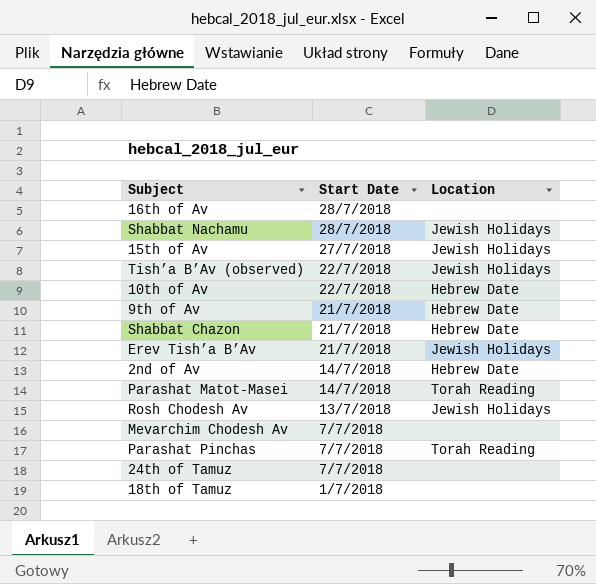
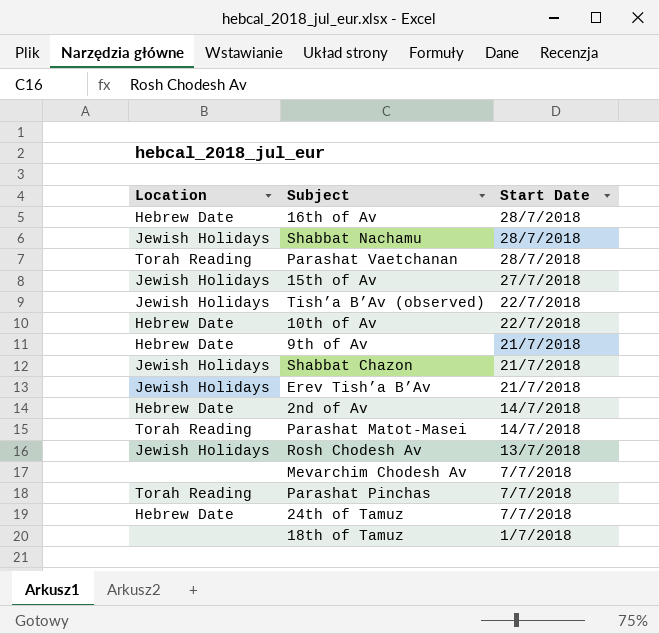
column Location | position: 3 -> 1
16th of Av | Location: none -> Hebrew Date
row Parashat Vaetchanan: none -> Torah Reading | 28/7/2018
Shabbat Chazon | Location: Hebrew Date -> Jewish Holidays
24th of Tamuz | Location: none -> Hebrew Date

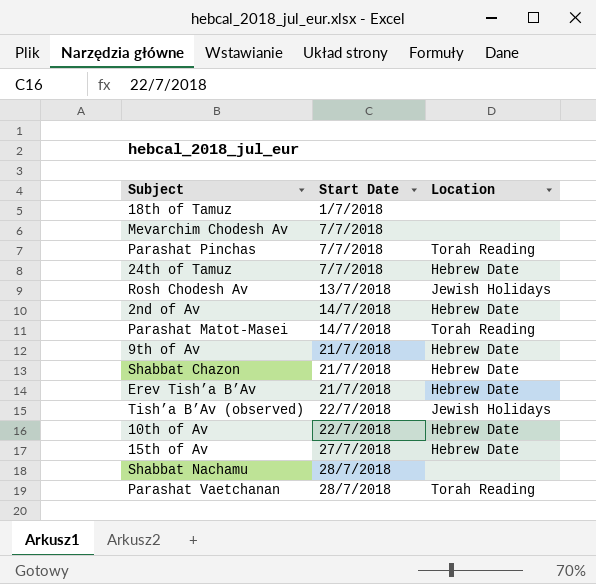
row order: Start Date descending -> Start Date ascending
column Location | position: 1 -> 3
row 16th of Av: Hebrew Date | 28/7/2018 -> none
Shabbat Chazon | Location: Jewish Holidays -> Hebrew Date
Erev Tish’a B’Av | Location: Jewish Holidays -> Hebrew Date
15th of Av | Location: Jewish Holidays -> Hebrew Date
Shabbat Nachamu | Location: Jewish Holidays -> none

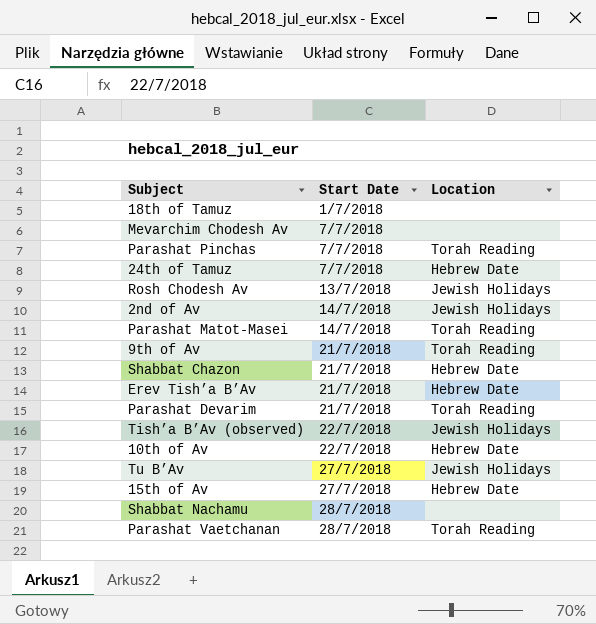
2nd of Av | Location: Hebrew Date -> Jewish Holidays
9th of Av | Location: Hebrew Date -> Torah Reading
row Parashat Devarim: none -> 21/7/2018 | Torah Reading
row Tu B’Av: none -> 27/7/2018 | Jewish Holidays

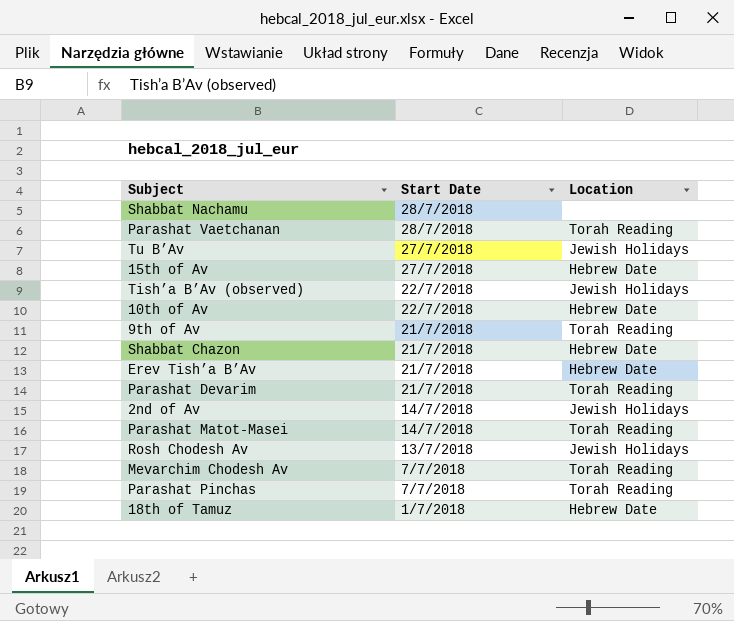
row order: Start Date ascending -> Start Date descending
row 24th of Tamuz: 7/7/2018 | Hebrew Date -> none
Mevarchim Chodesh Av | Location: none -> Torah Reading
18th of Tamuz | Location: none -> Hebrew Date

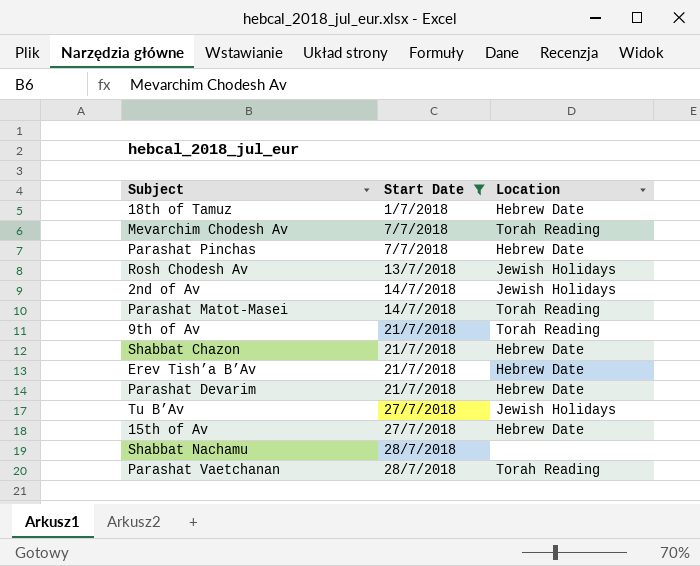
filter: none -> Start Date != 22/7/2018
row order: Start Date descending -> Start Date ascending
Parashat Pinchas | Location: Torah Reading -> Hebrew Date
Parashat Devarim | Location: Torah Reading -> Hebrew Date

